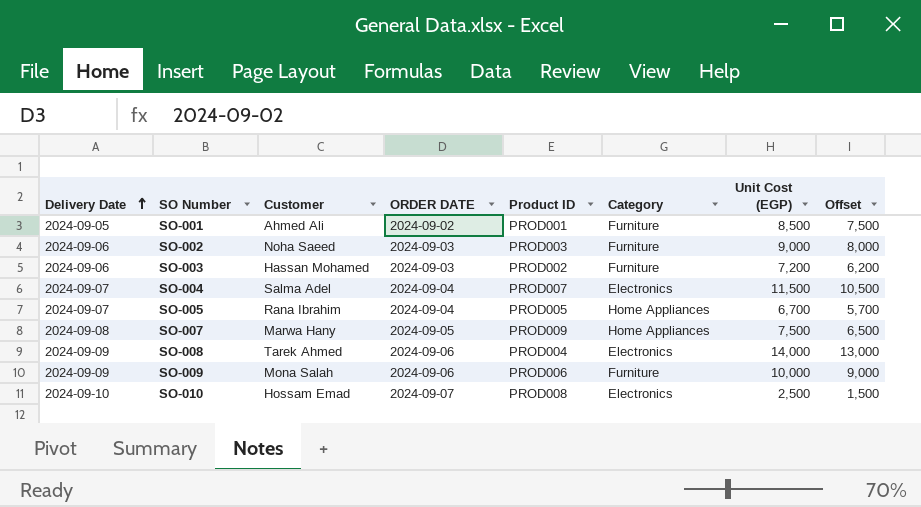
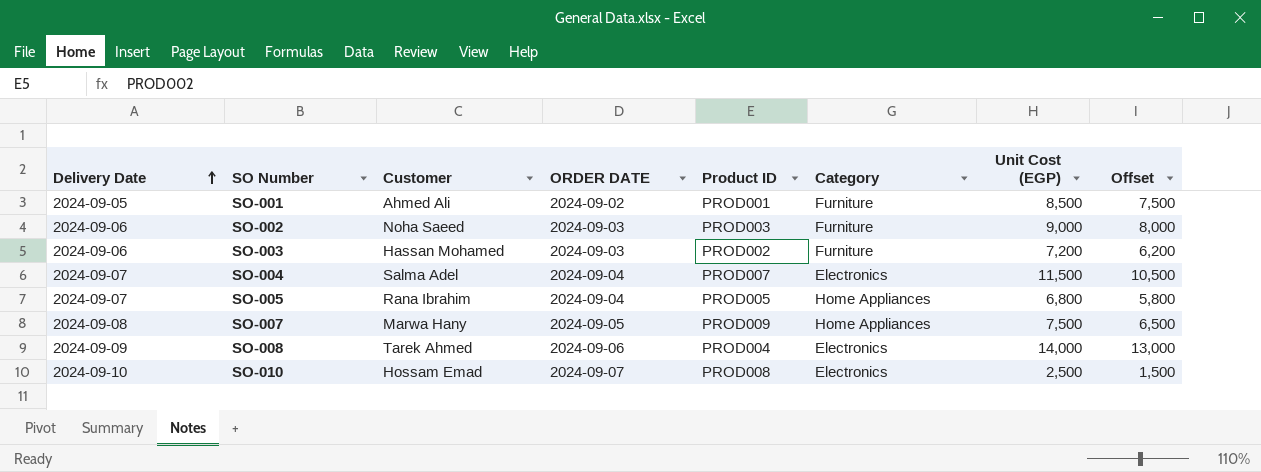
row SO-009: 2024-09-09 | Mona Salah | 2024-09-06 | PROD006 | Furniture | 10,000 | 9,000 -> none
SO-005 | Unit Cost (EGP): 6,700 -> 6,800
SO-005 | Offset: 5,700 -> 5,800

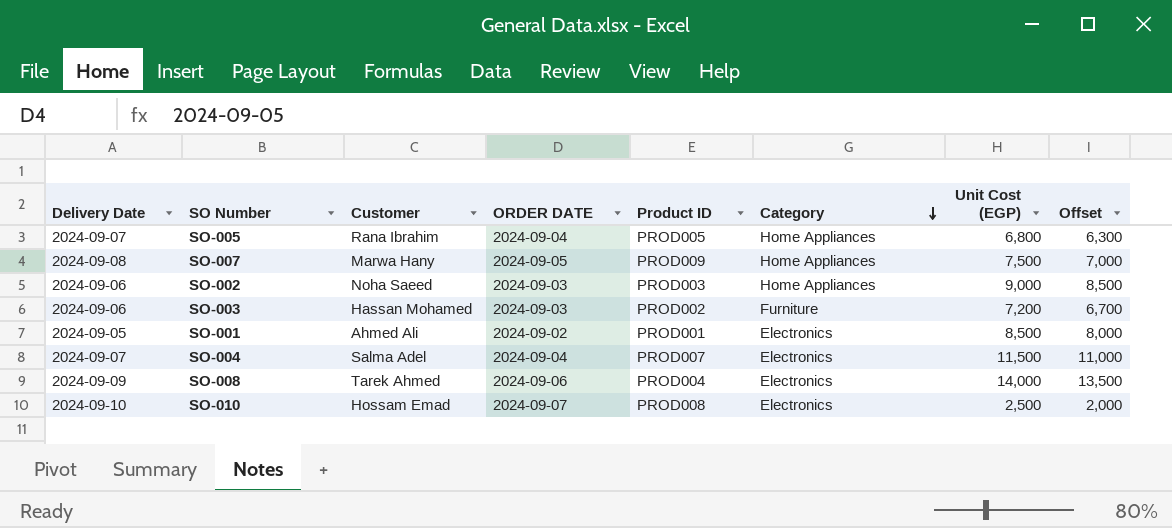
row order: Delivery Date ascending -> Category descending
column Offset | formula: [Unit Cost (EGP)] - 1000 -> [Unit Cost (EGP)] - 500
SO-002 | Category: Furniture -> Home Appliances
SO-001 | Category: Furniture -> Electronics

